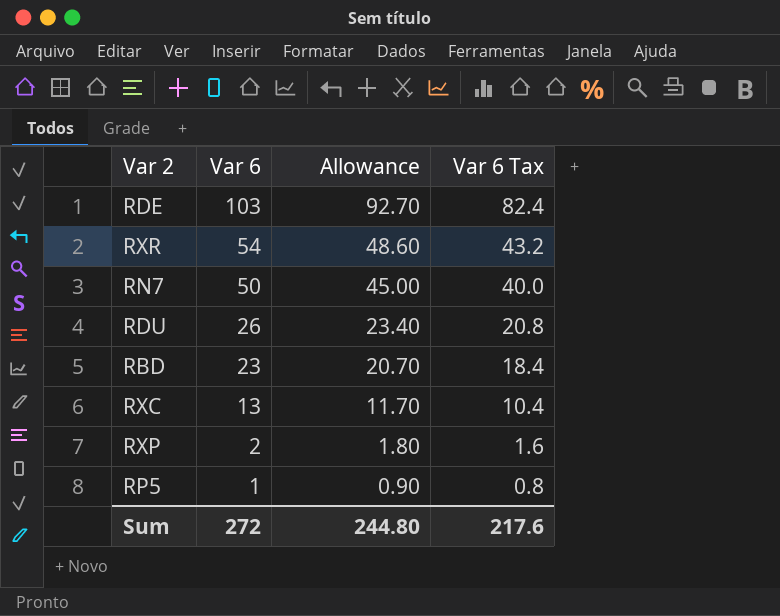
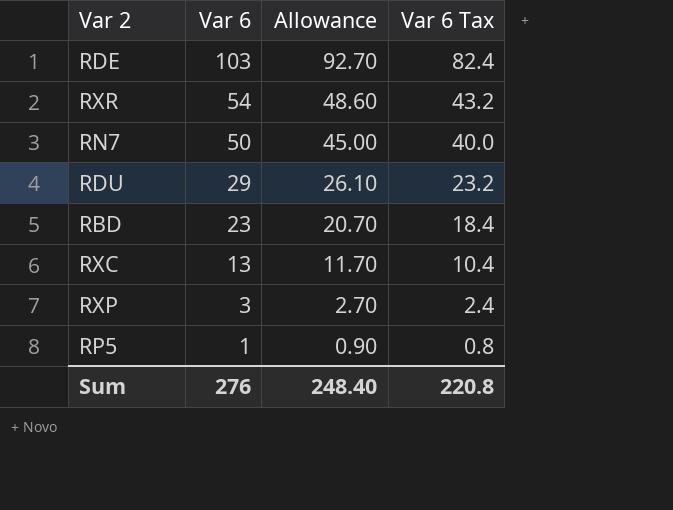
RDU | Var 6: 26 -> 29
RDU | Allowance: 23.40 -> 26.10
RDU | Var 6 Tax: 20.8 -> 23.2
RXP | Var 6: 2 -> 3
RXP | Allowance: 1.80 -> 2.70
RXP | Var 6 Tax: 1.6 -> 2.4
Sum | Var 6: 272 -> 276
Sum | Allowance: 244.80 -> 248.40
Sum | Var 6 Tax: 217.6 -> 220.8

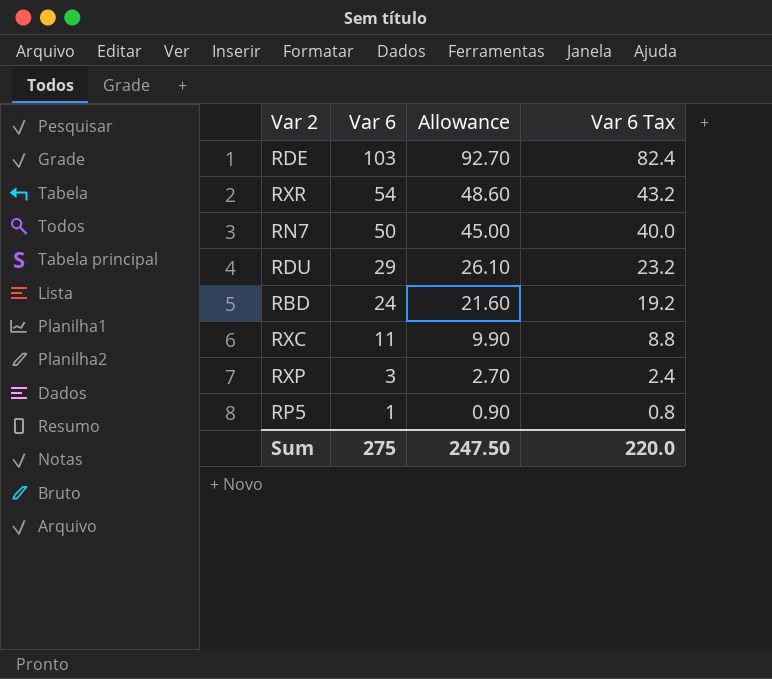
RBD | Var 6: 23 -> 24
RBD | Allowance: 20.70 -> 21.60
RBD | Var 6 Tax: 18.4 -> 19.2
RXC | Var 6: 13 -> 11
RXC | Allowance: 11.70 -> 9.90
RXC | Var 6 Tax: 10.4 -> 8.8
Sum | Var 6: 276 -> 275
Sum | Allowance: 248.40 -> 247.50
Sum | Var 6 Tax: 220.8 -> 220.0

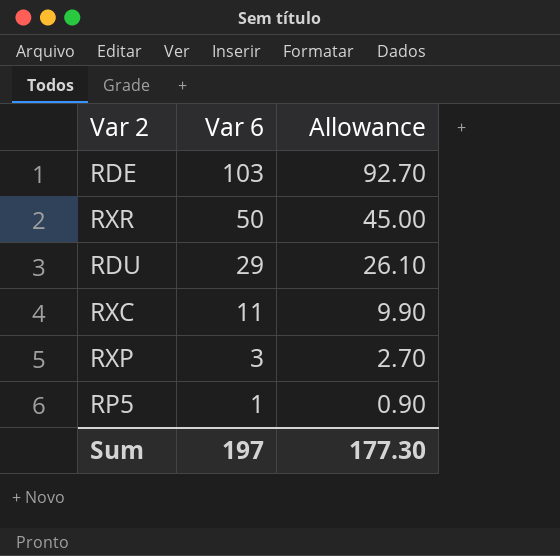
column Var 6 Tax | formula: [Var 6] * 0.8 -> none
row RN7: 50 | 45.00 | 40.0 -> none
row RBD: 24 | 21.60 | 19.2 -> none
RXR | Var 6: 54 -> 50
RXR | Allowance: 48.60 -> 45.00
Sum | Var 6: 275 -> 197
Sum | Allowance: 247.50 -> 177.30

